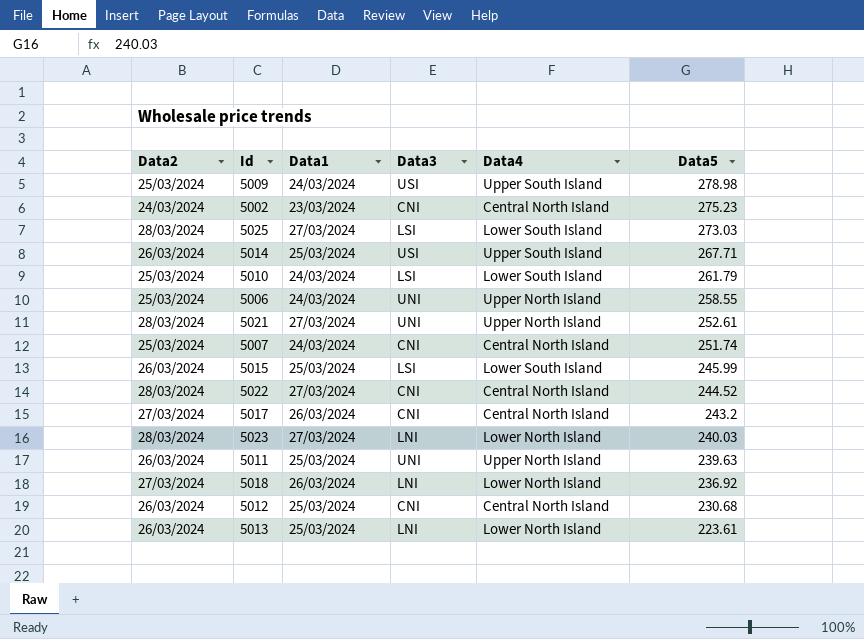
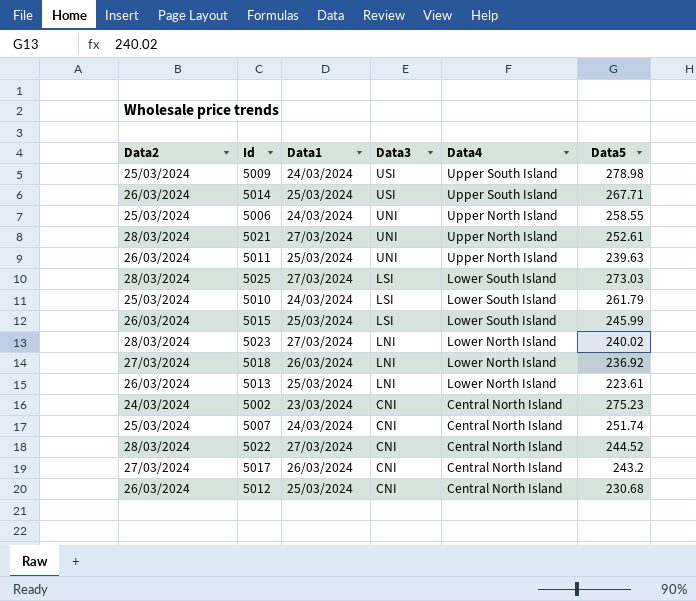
row order: Data5 descending -> Data3 descending
5023 | Data5: 240.03 -> 240.02

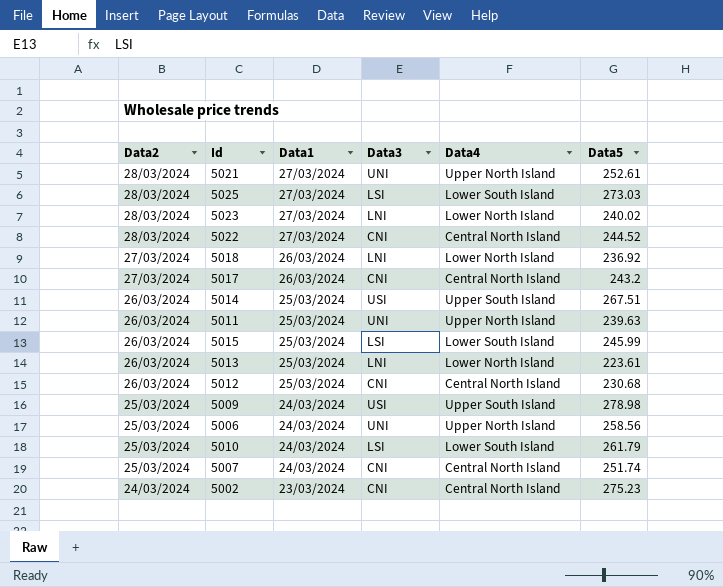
row order: Data3 descending -> Data2 descending
5014 | Data5: 267.71 -> 267.51
5006 | Data5: 258.55 -> 258.56

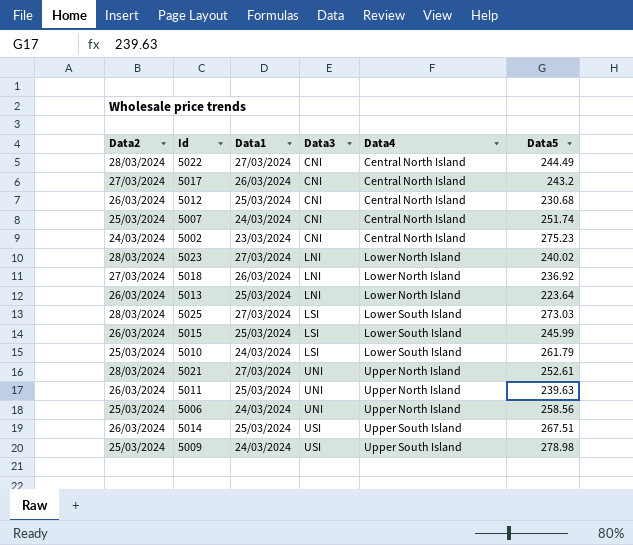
row order: Data2 descending -> Data3 ascending
5022 | Data5: 244.52 -> 244.49
5013 | Data5: 223.61 -> 223.64

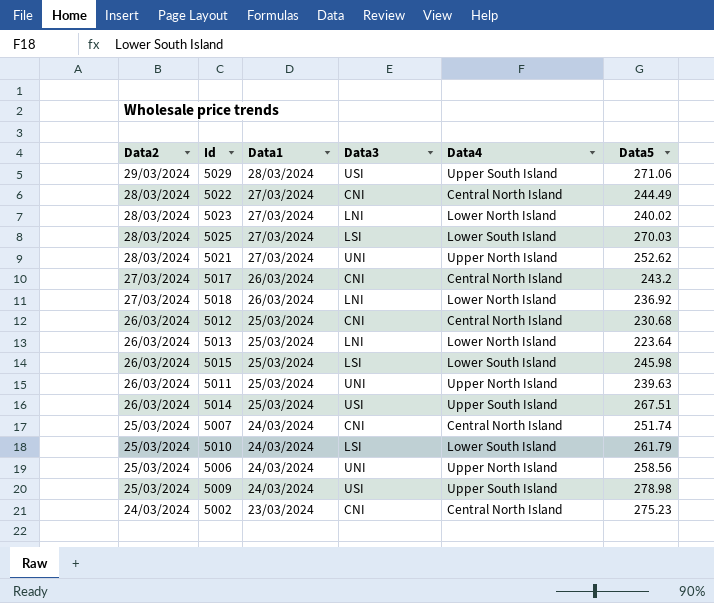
row order: Data3 ascending -> Data2 descending
row 5029: none -> 29/03/2024 | 28/03/2024 | USI | Upper South Island | 271.06
5025 | Data5: 273.03 -> 270.03
5021 | Data5: 252.61 -> 252.62
5015 | Data5: 245.99 -> 245.98

